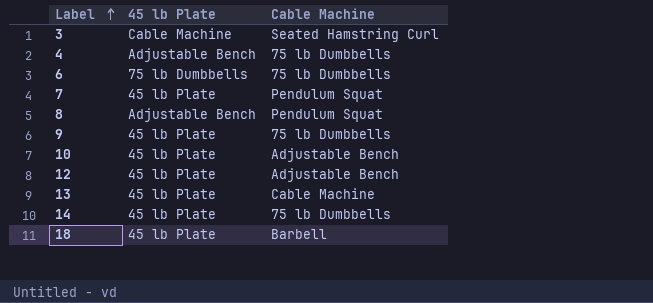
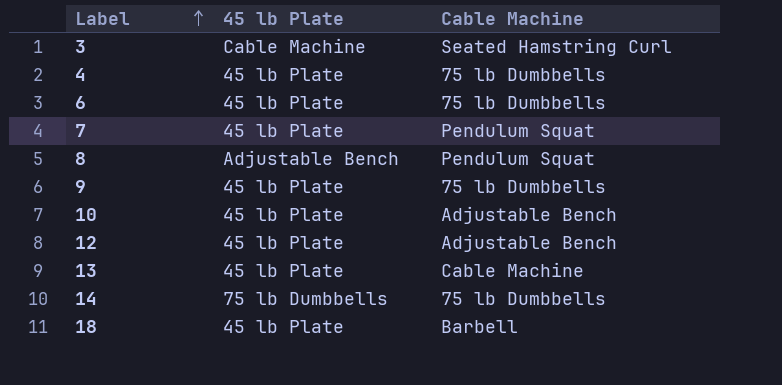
4 | 45 lb Plate: Adjustable Bench -> 45 lb Plate
6 | 45 lb Plate: 75 lb Dumbbells -> 45 lb Plate
14 | 45 lb Plate: 45 lb Plate -> 75 lb Dumbbells

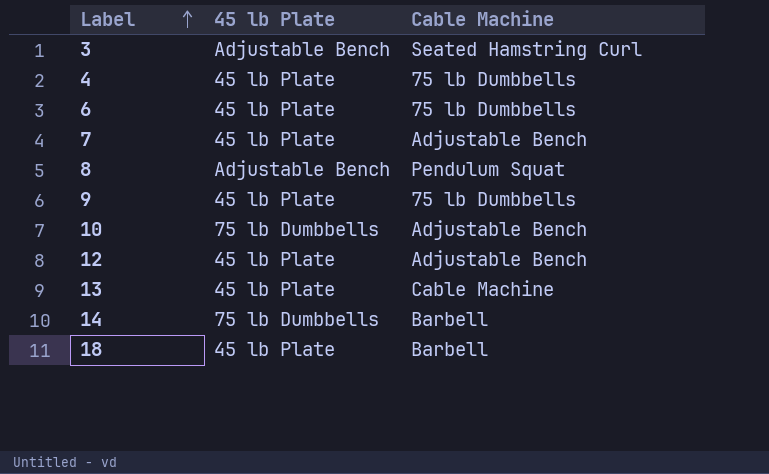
3 | 45 lb Plate: Cable Machine -> Adjustable Bench
7 | Cable Machine: Pendulum Squat -> Adjustable Bench
10 | 45 lb Plate: 45 lb Plate -> 75 lb Dumbbells
14 | Cable Machine: 75 lb Dumbbells -> Barbell

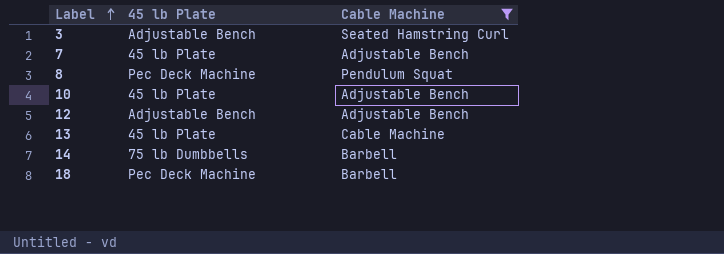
filter: none -> Cable Machine != 75 lb Dumbbells
8 | 45 lb Plate: Adjustable Bench -> Pec Deck Machine
10 | 45 lb Plate: 75 lb Dumbbells -> 45 lb Plate
12 | 45 lb Plate: 45 lb Plate -> Adjustable Bench
18 | 45 lb Plate: 45 lb Plate -> Pec Deck Machine

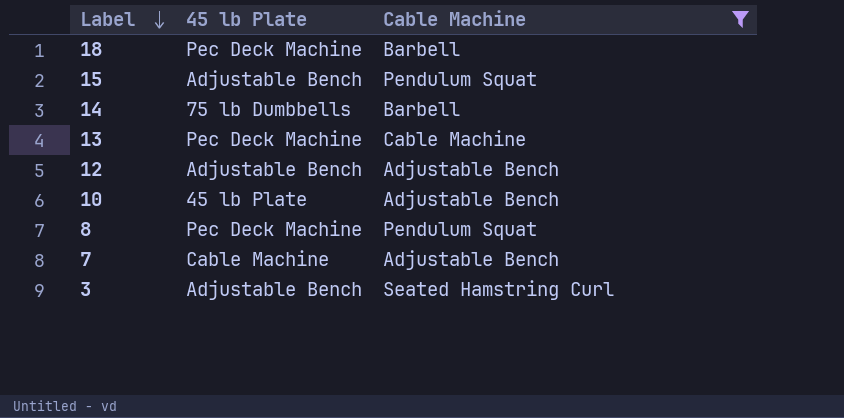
row order: Label ascending -> Label descending
row 15: none -> Adjustable Bench | Pendulum Squat
13 | 45 lb Plate: 45 lb Plate -> Pec Deck Machine
7 | 45 lb Plate: 45 lb Plate -> Cable Machine

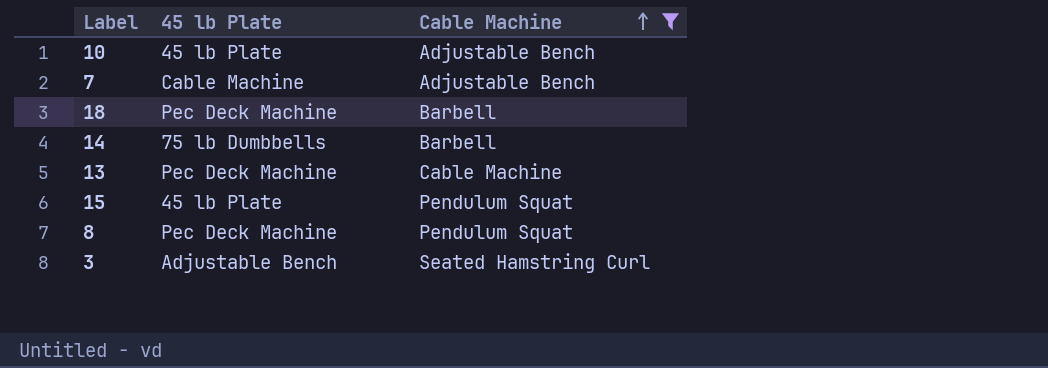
row order: Label descending -> Cable Machine ascending
row 12: Adjustable Bench | Adjustable Bench -> none
15 | 45 lb Plate: Adjustable Bench -> 45 lb Plate

